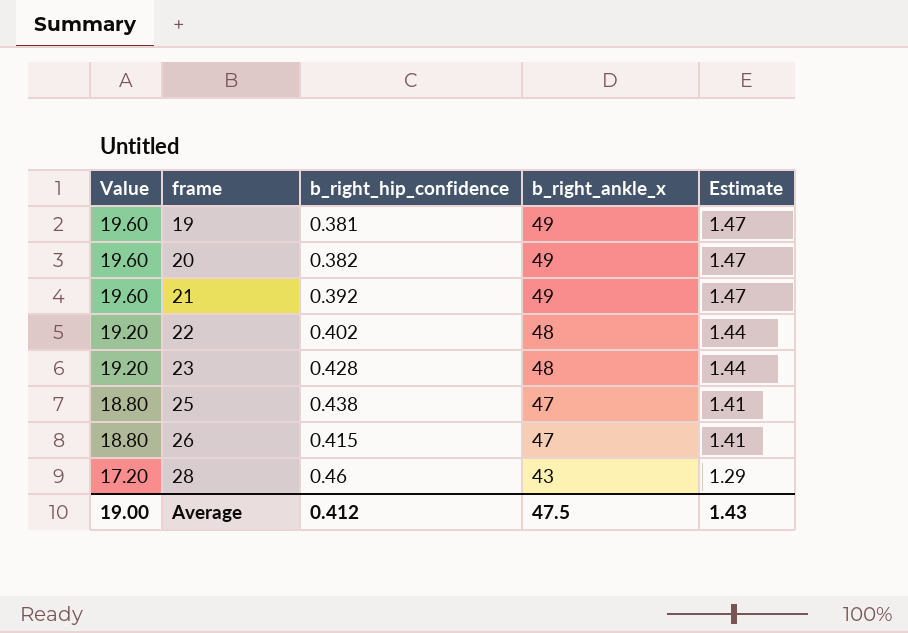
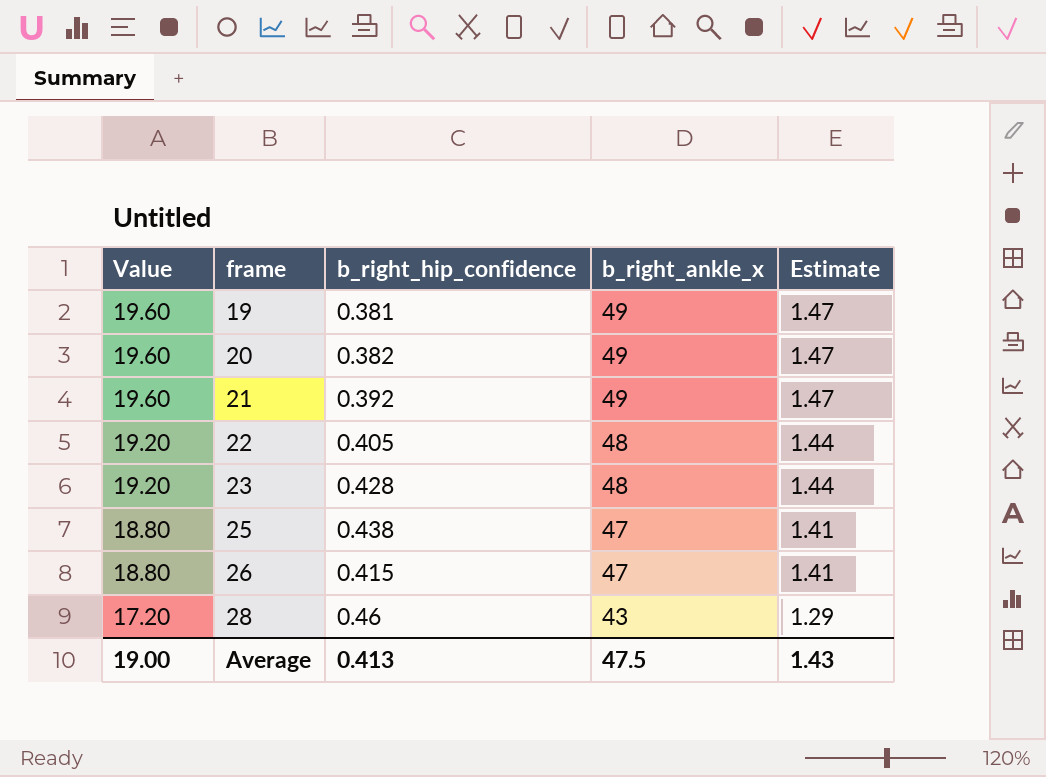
22 | b_right_hip_confidence: 0.402 -> 0.405
Average | b_right_hip_confidence: 0.412 -> 0.413

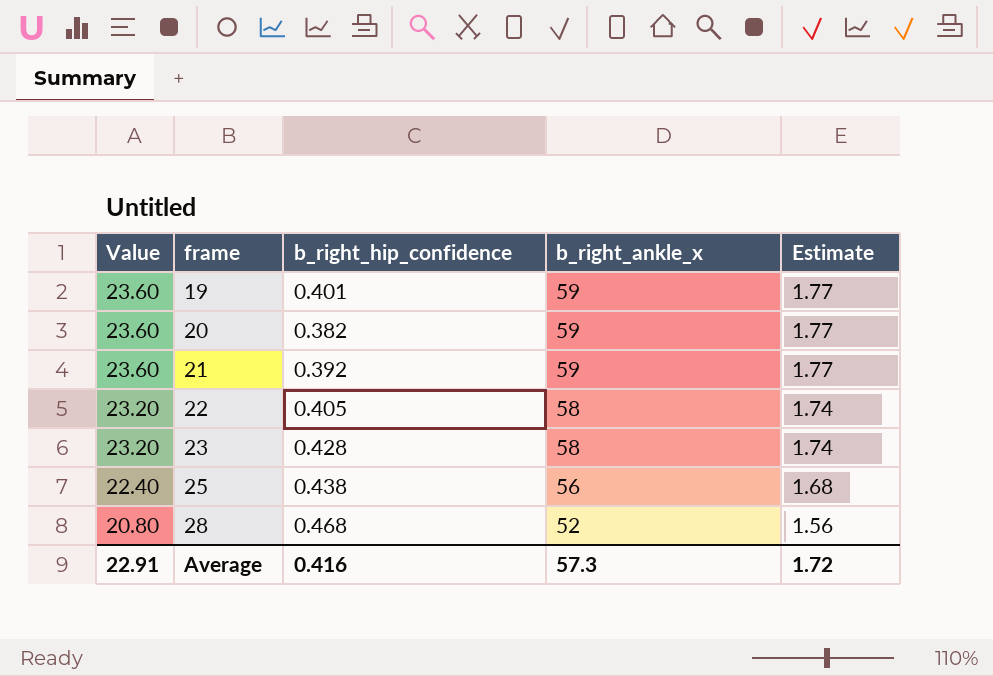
row 26: 18.80 | 0.415 | 47 | 1.41 -> none
19 | Value: 19.60 -> 23.60
19 | b_right_hip_confidence: 0.381 -> 0.401
19 | b_right_ankle_x: 49 -> 59
19 | Estimate: 1.47 -> 1.77
20 | Value: 19.60 -> 23.60
20 | b_right_ankle_x: 49 -> 59
20 | Estimate: 1.47 -> 1.77
21 | Value: 19.60 -> 23.60
21 | b_right_ankle_x: 49 -> 59
21 | Estimate: 1.47 -> 1.77
22 | Value: 19.20 -> 23.20
22 | b_right_ankle_x: 48 -> 58
22 | Estimate: 1.44 -> 1.74
23 | Value: 19.20 -> 23.20
23 | b_right_ankle_x: 48 -> 58
23 | Estimate: 1.44 -> 1.74
25 | Value: 18.80 -> 22.40
25 | b_right_ankle_x: 47 -> 56
25 | Estimate: 1.41 -> 1.68
28 | Value: 17.20 -> 20.80
28 | b_right_hip_confidence: 0.46 -> 0.468
28 | b_right_ankle_x: 43 -> 52
28 | Estimate: 1.29 -> 1.56
Average | Value: 19.00 -> 22.91
Average | b_right_hip_confidence: 0.413 -> 0.416
Average | b_right_ankle_x: 47.5 -> 57.3
Average | Estimate: 1.43 -> 1.72

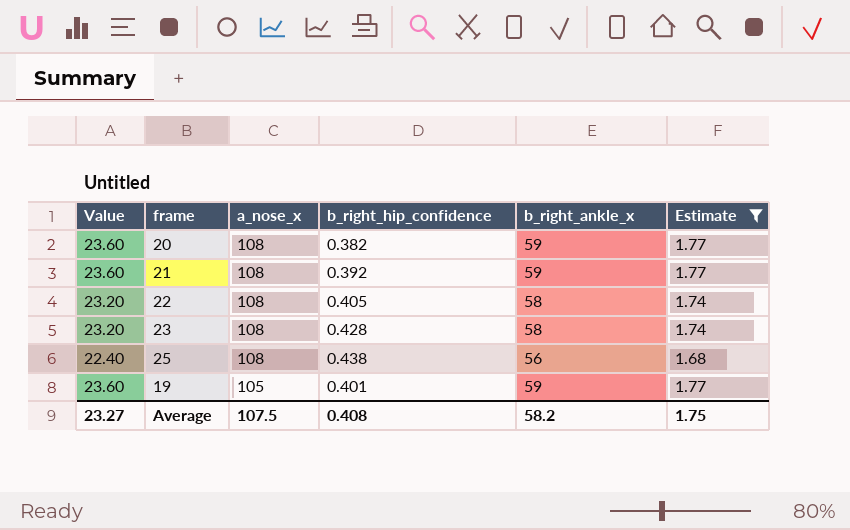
filter: none -> Estimate != 1.56
row order: Value descending -> a_nose_x descending
column a_nose_x | position: none -> 3
Average | Value: 22.91 -> 23.27
Average | b_right_hip_confidence: 0.416 -> 0.408
Average | b_right_ankle_x: 57.3 -> 58.2
Average | Estimate: 1.72 -> 1.75

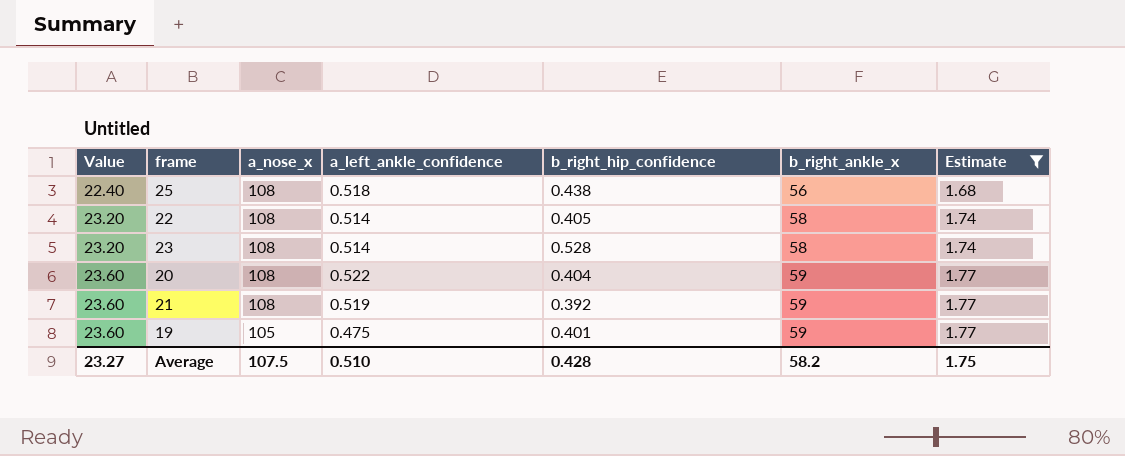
row order: a_nose_x descending -> Value ascending
column a_left_ankle_confidence | position: none -> 4
23 | b_right_hip_confidence: 0.428 -> 0.528
20 | b_right_hip_confidence: 0.382 -> 0.404
Average | b_right_hip_confidence: 0.408 -> 0.428

